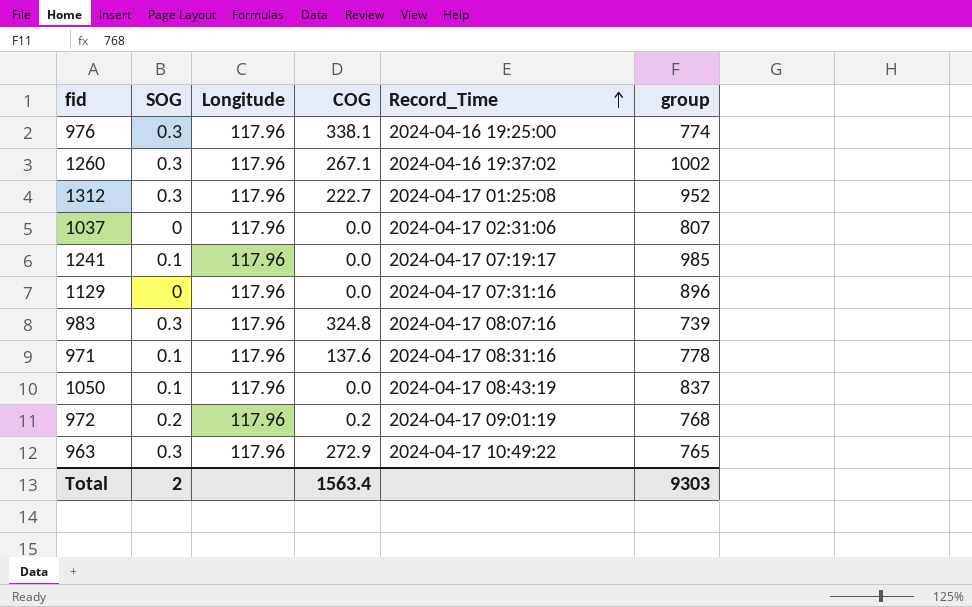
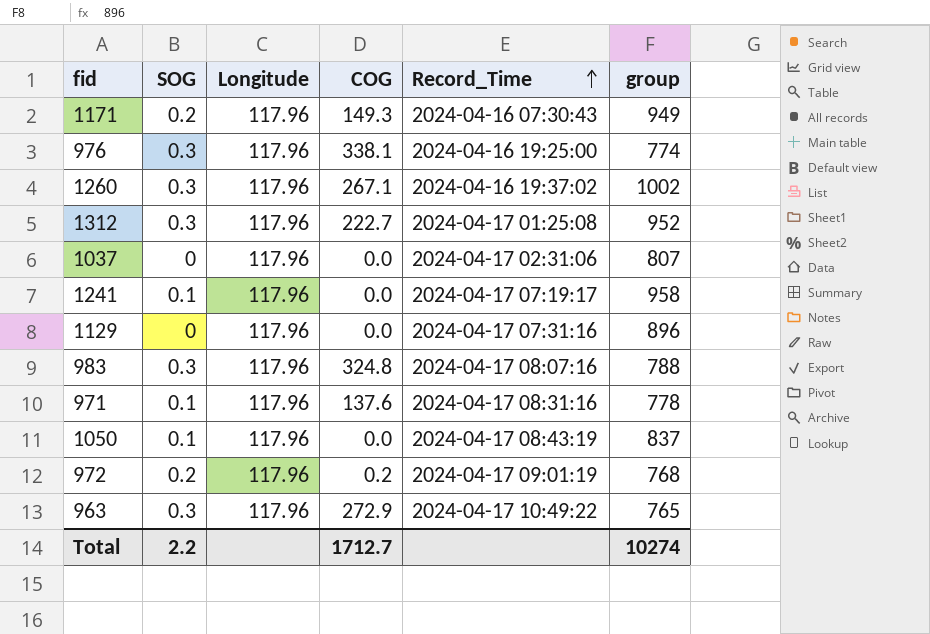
row 1171: none -> 0.2 | 117.96 | 149.3 | 2024-04-16 07:30:43 | 949
1241 | group: 985 -> 958
983 | group: 739 -> 788
Total | SOG: 2 -> 2.2
Total | COG: 1563.4 -> 1712.7
Total | group: 9303 -> 10274

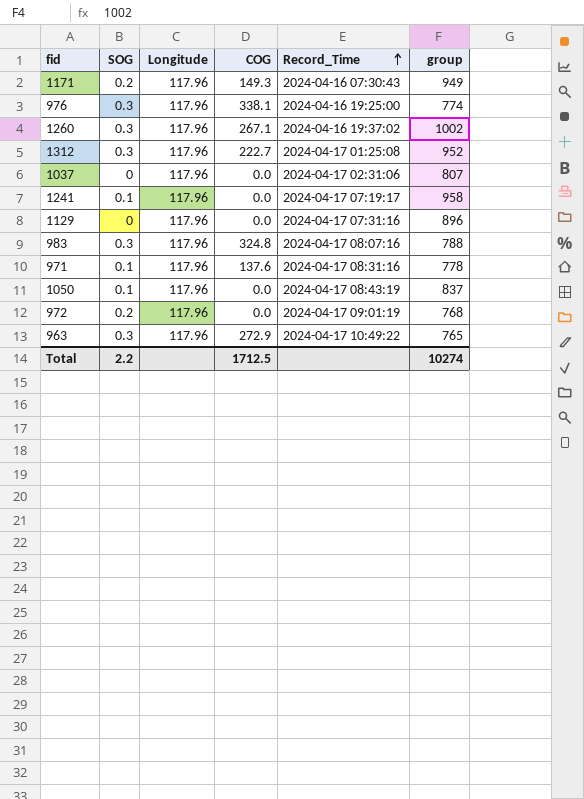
972 | COG: 0.2 -> 0.0
Total | COG: 1712.7 -> 1712.5

